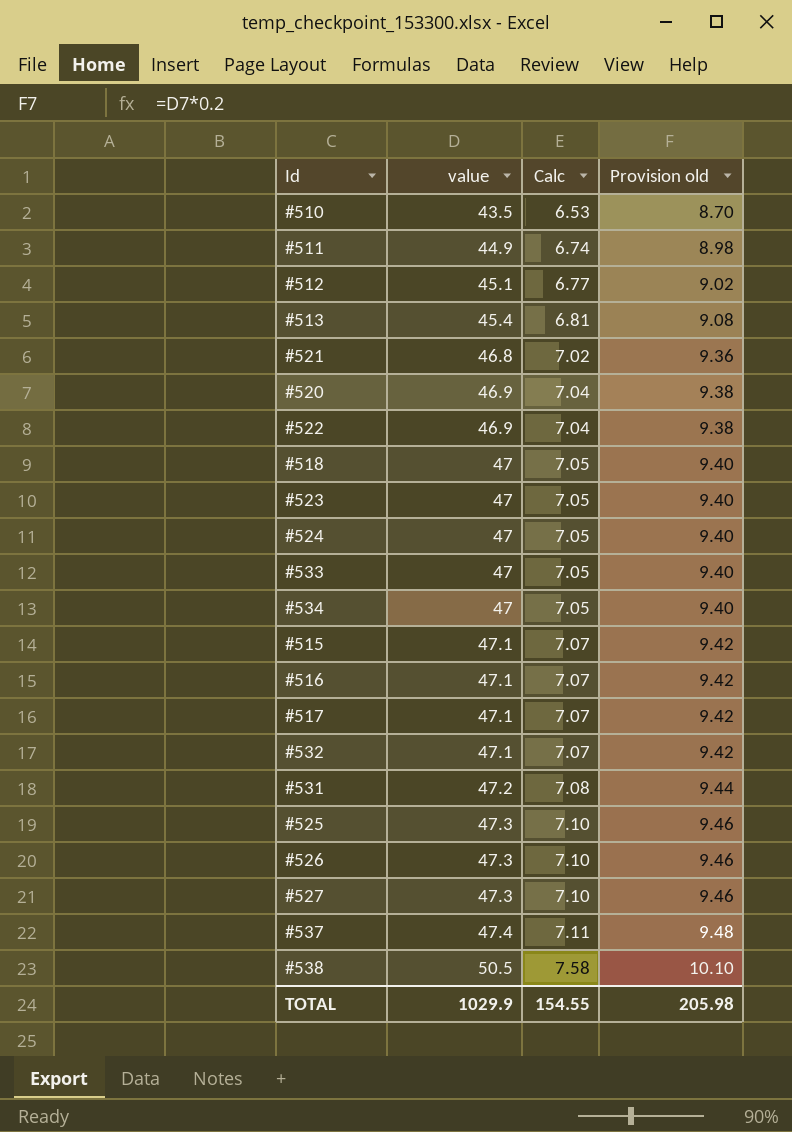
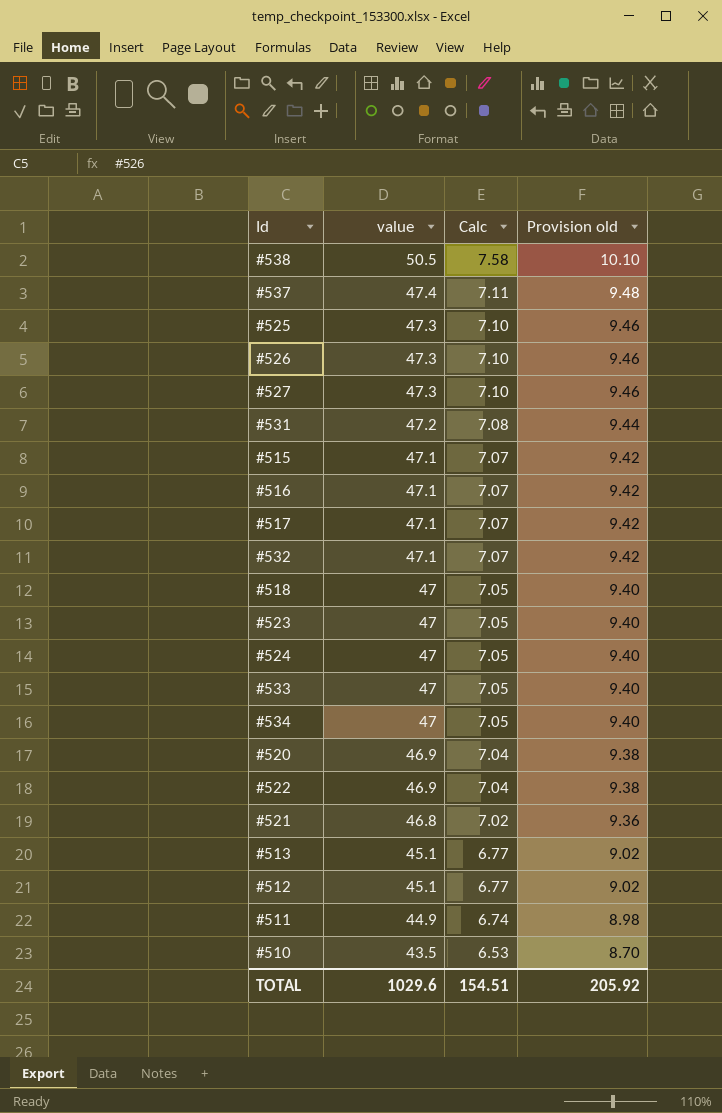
row order: value ascending -> value descending
#513 | value: 45.4 -> 45.1
#513 | Calc: 6.81 -> 6.77
#513 | Provision old: 9.08 -> 9.02
TOTAL | value: 1029.9 -> 1029.6
TOTAL | Calc: 154.55 -> 154.51
TOTAL | Provision old: 205.98 -> 205.92

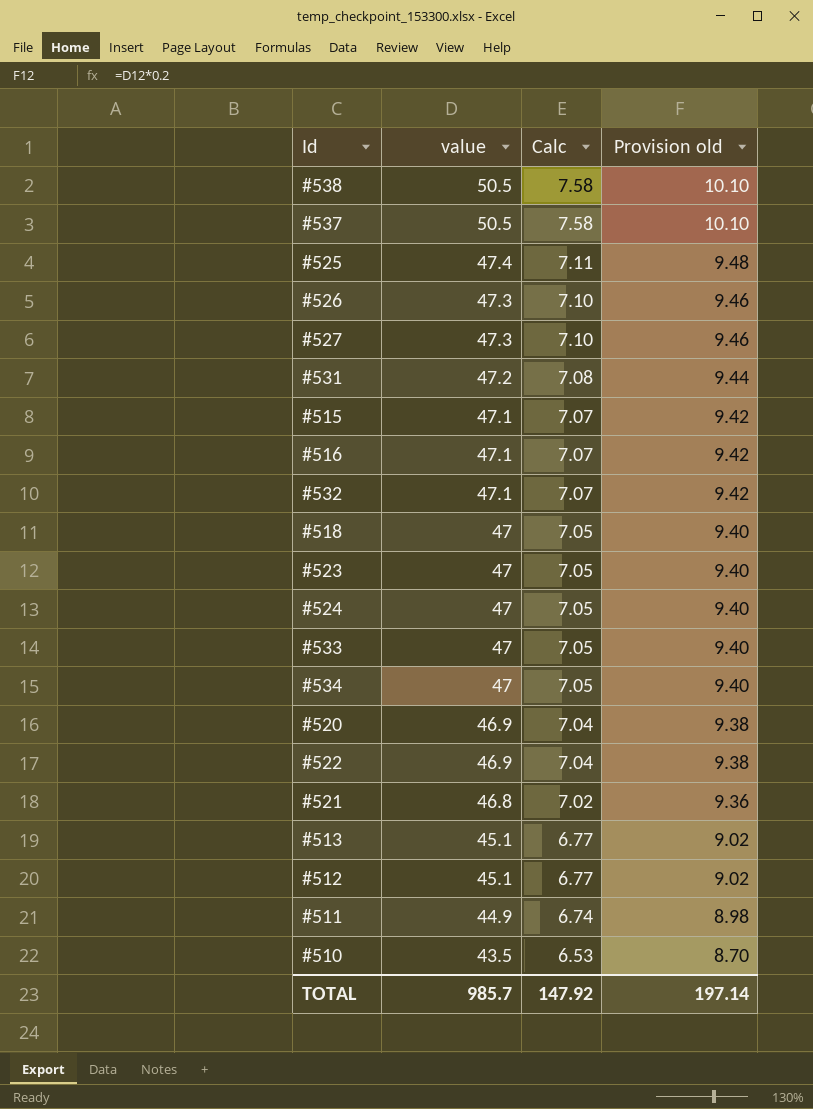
row #517: 47.1 | 7.07 | 9.42 -> none
#537 | value: 47.4 -> 50.5
#537 | Calc: 7.11 -> 7.58
#537 | Provision old: 9.48 -> 10.10
#525 | value: 47.3 -> 47.4
#525 | Calc: 7.10 -> 7.11
#525 | Provision old: 9.46 -> 9.48
TOTAL | value: 1029.6 -> 985.7
TOTAL | Calc: 154.51 -> 147.92
TOTAL | Provision old: 205.92 -> 197.14

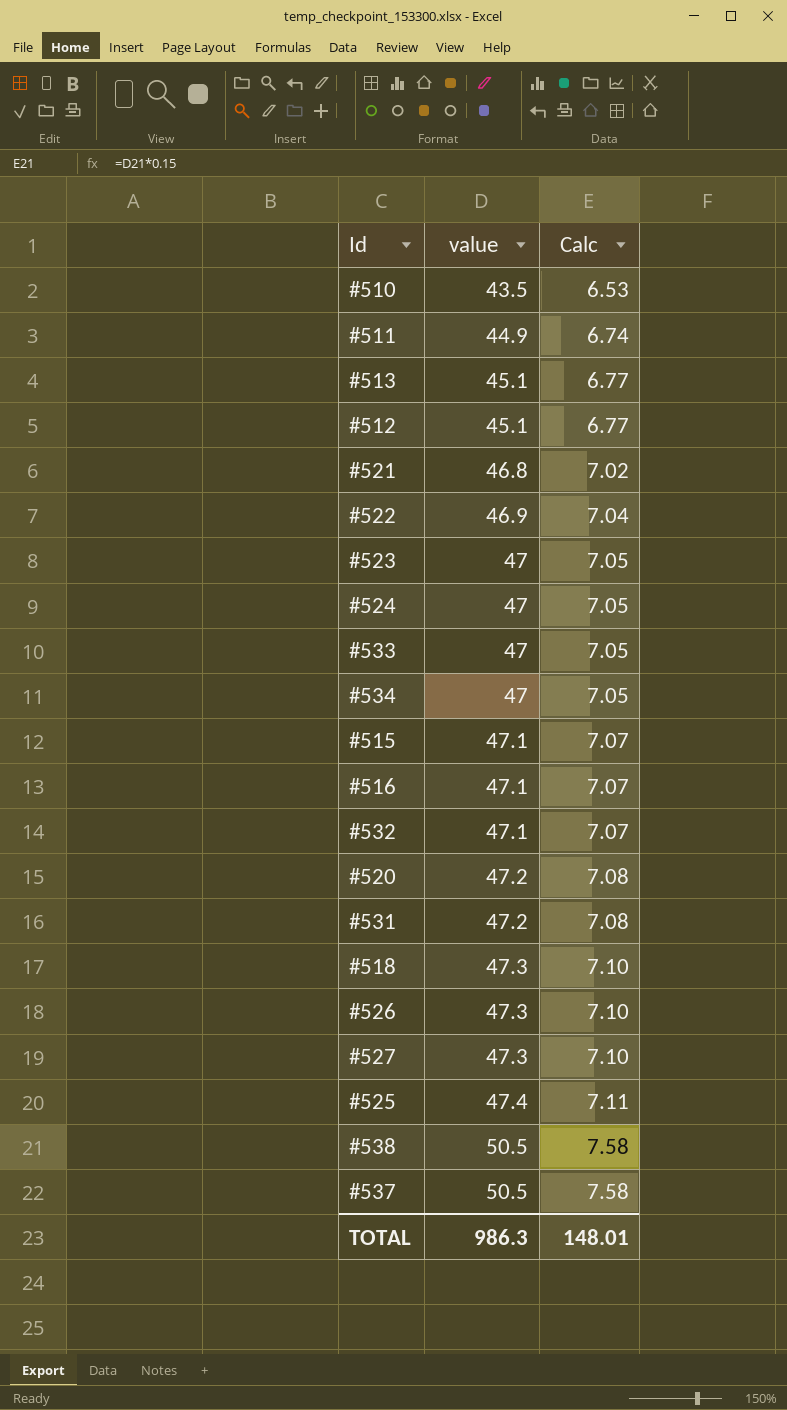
row order: value descending -> value ascending
column Provision old | formula: [value] * 0.2 -> none
#520 | value: 46.9 -> 47.2
#520 | Calc: 7.04 -> 7.08
#518 | value: 47 -> 47.3
#518 | Calc: 7.05 -> 7.10
TOTAL | value: 985.7 -> 986.3
TOTAL | Calc: 147.92 -> 148.01

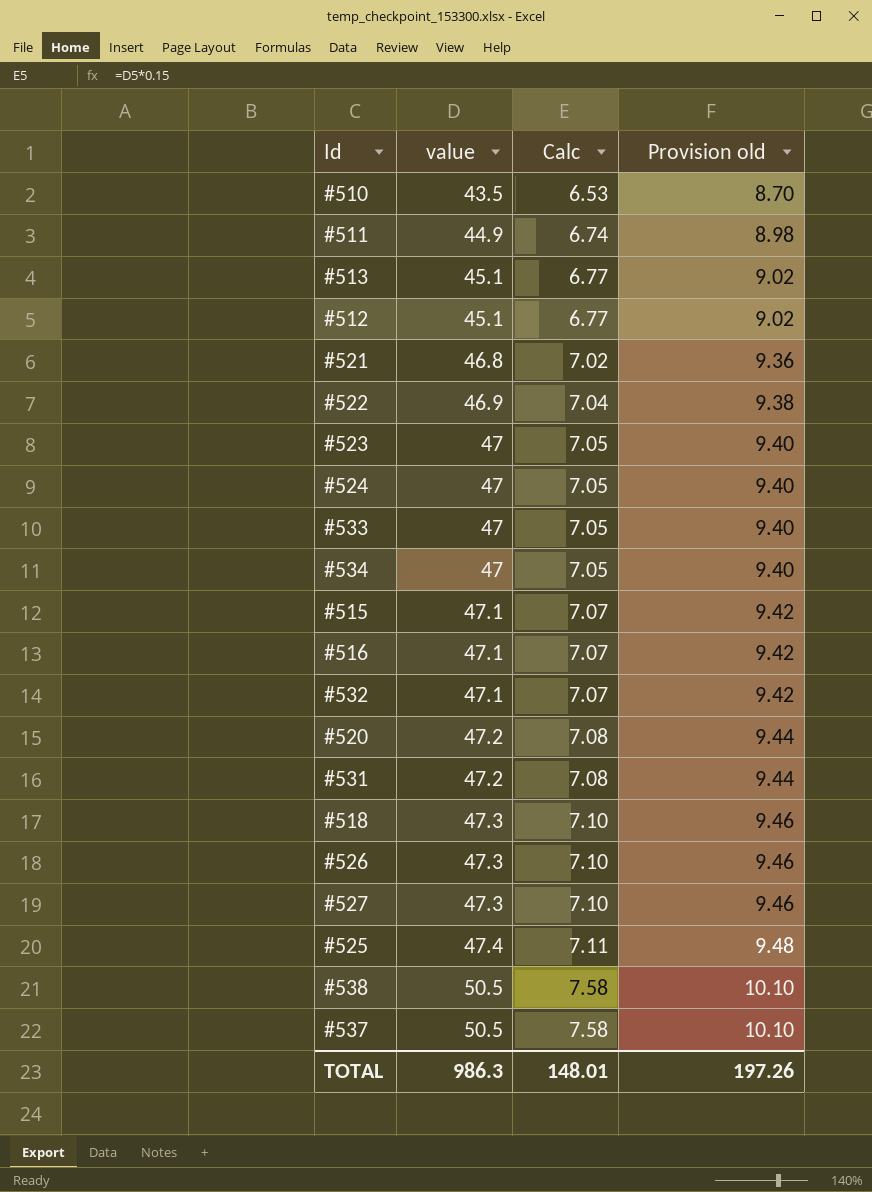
column Provision old | formula: none -> [value] * 0.2

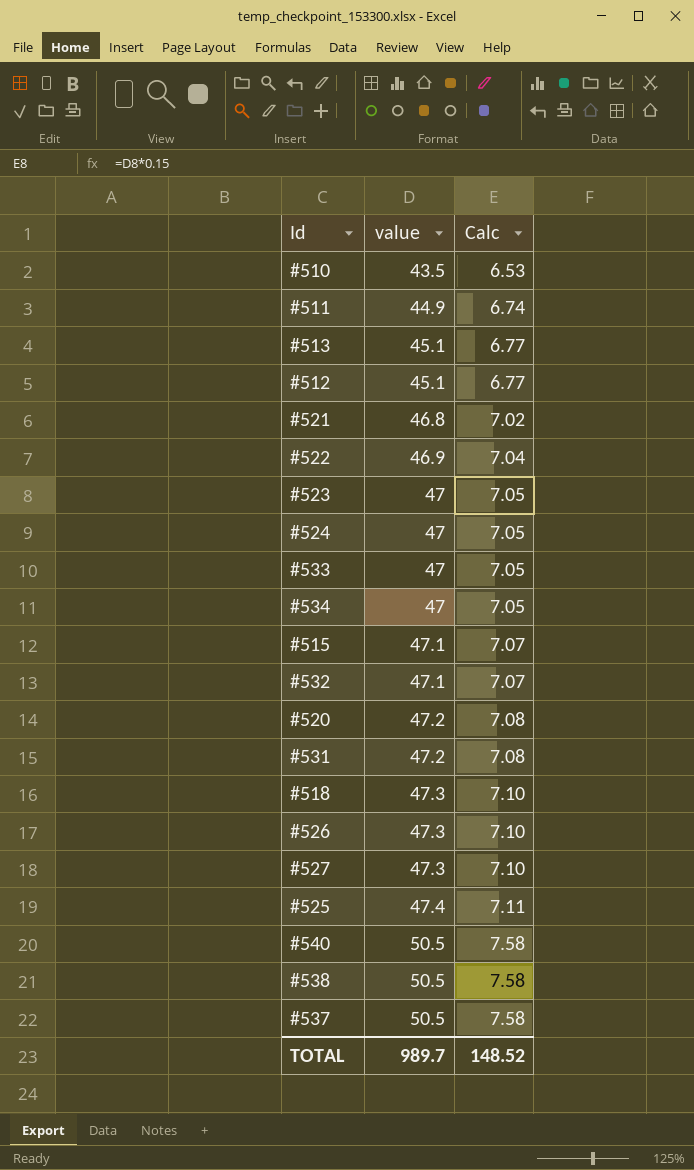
column Provision old | formula: [value] * 0.2 -> none
row #516: 47.1 | 7.07 | 9.42 -> none
row #540: none -> 50.5 | 7.58
TOTAL | value: 986.3 -> 989.7
TOTAL | Calc: 148.01 -> 148.52

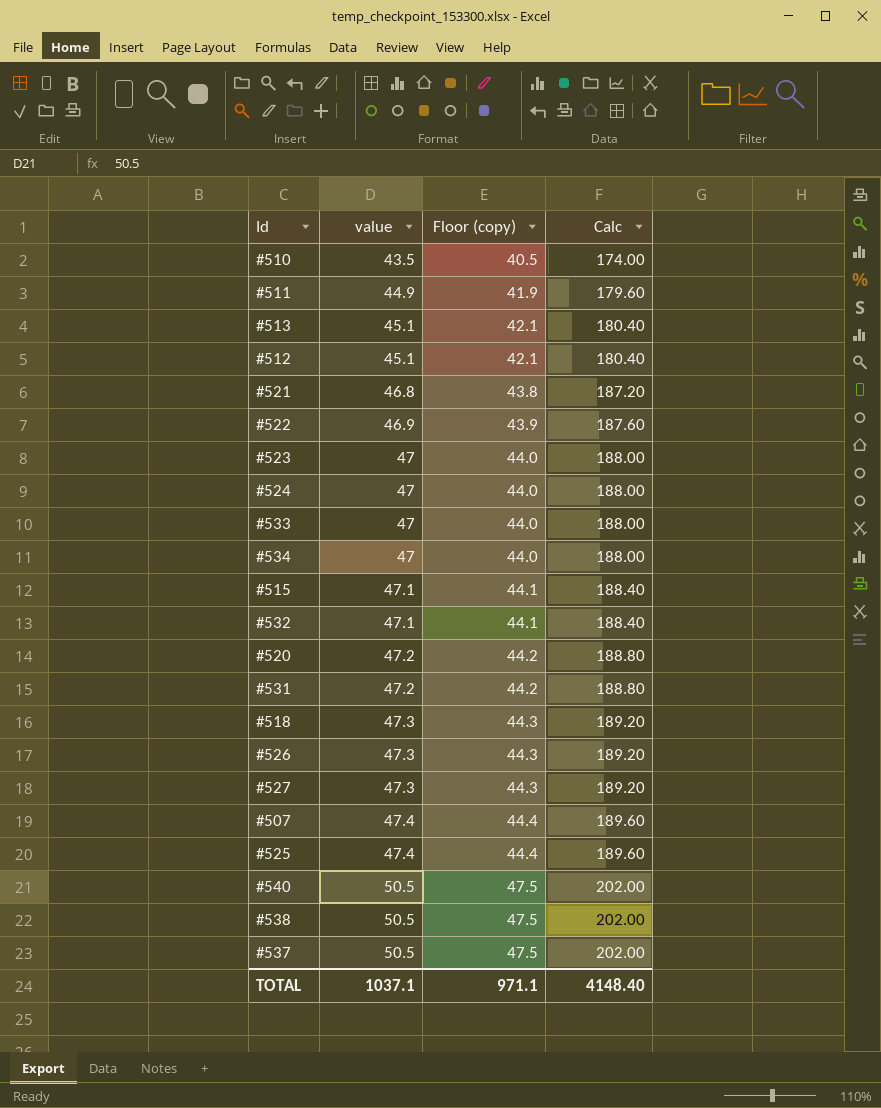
column Floor (copy) | formula: none -> [value] - 3
column Calc | formula: [value] * 0.15 -> [value] * 4
row #507: none -> 47.4 | 44.4 | 189.60
TOTAL | value: 989.7 -> 1037.1
TOTAL | Calc: 148.52 -> 4148.40

